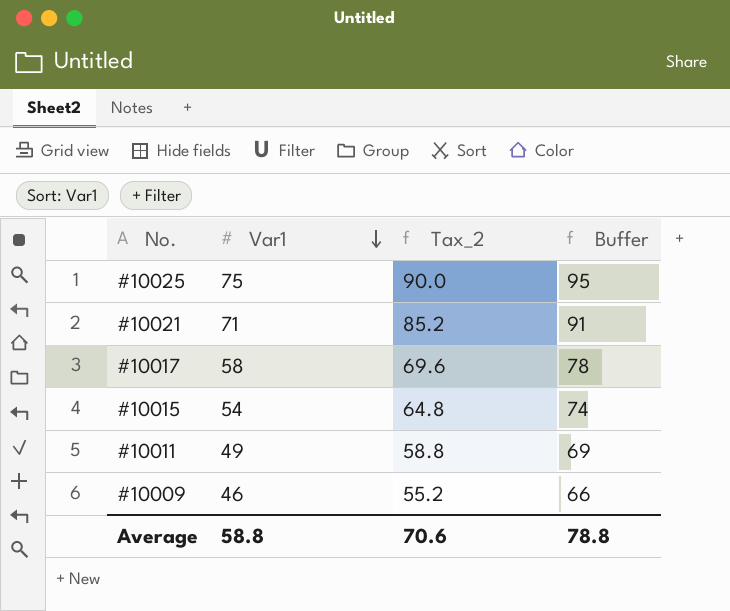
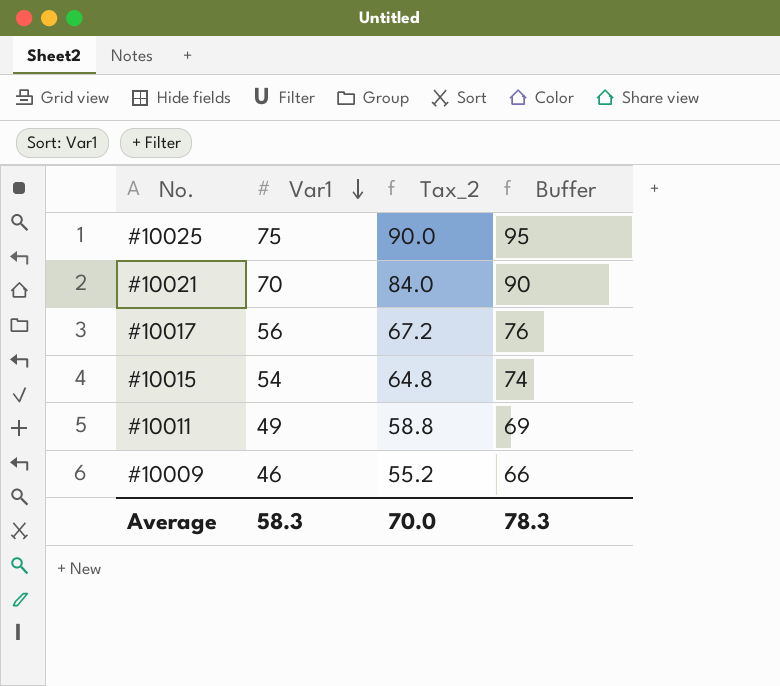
#10021 | Var1: 71 -> 70
#10021 | Tax_2: 85.2 -> 84.0
#10021 | Buffer: 91 -> 90
#10017 | Var1: 58 -> 56
#10017 | Tax_2: 69.6 -> 67.2
#10017 | Buffer: 78 -> 76
Average | Var1: 58.8 -> 58.3
Average | Tax_2: 70.6 -> 70.0
Average | Buffer: 78.8 -> 78.3

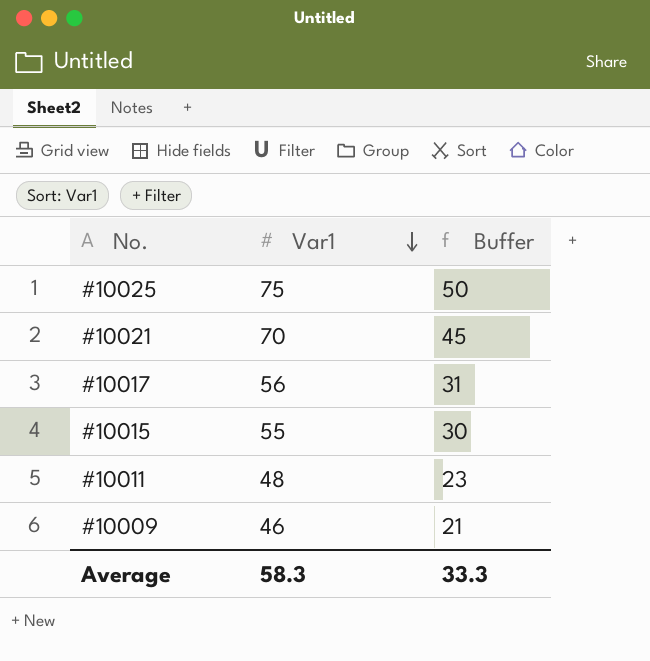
column Tax_2 | formula: [Var1] * 1.2 -> none
column Buffer | formula: [Var1] + 20 -> [Var1] - 25
#10015 | Var1: 54 -> 55
#10011 | Var1: 49 -> 48
Average | Buffer: 78.3 -> 33.3

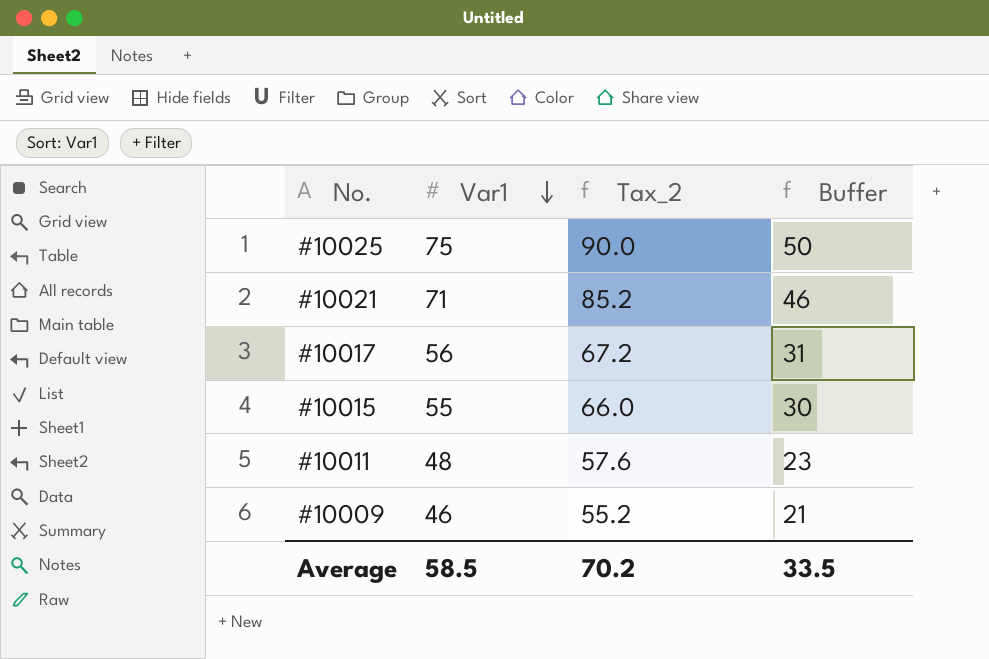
column Tax_2 | formula: none -> [Var1] * 1.2
#10021 | Var1: 70 -> 71
#10021 | Buffer: 45 -> 46
Average | Var1: 58.3 -> 58.5
Average | Buffer: 33.3 -> 33.5

